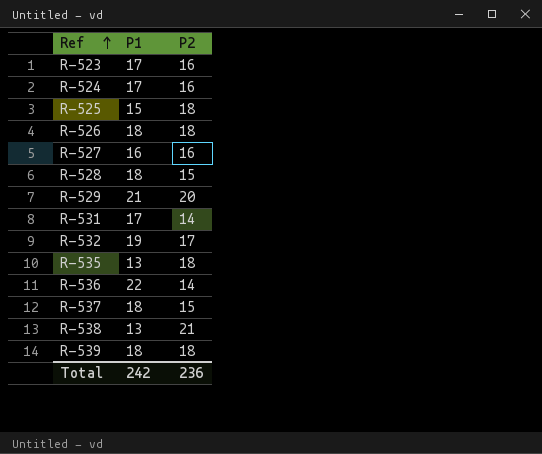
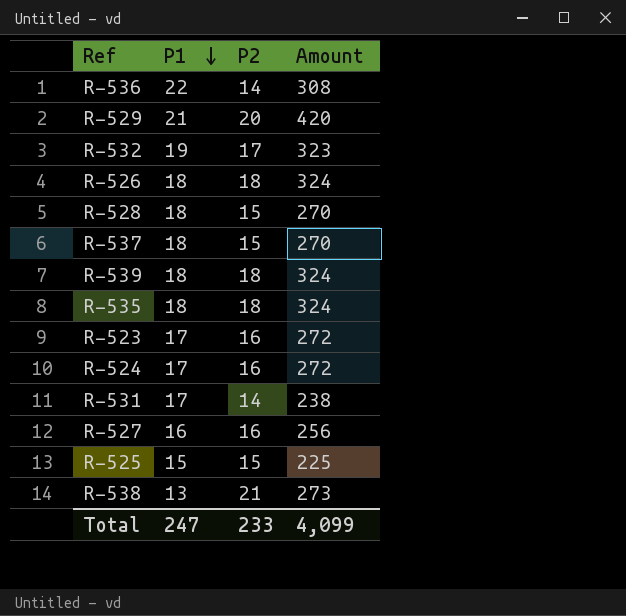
row order: Ref ascending -> P1 descending
column Amount | formula: none -> [P1] * [P2]
R-535 | P1: 13 -> 18
R-525 | P2: 18 -> 15
Total | P1: 242 -> 247
Total | P2: 236 -> 233

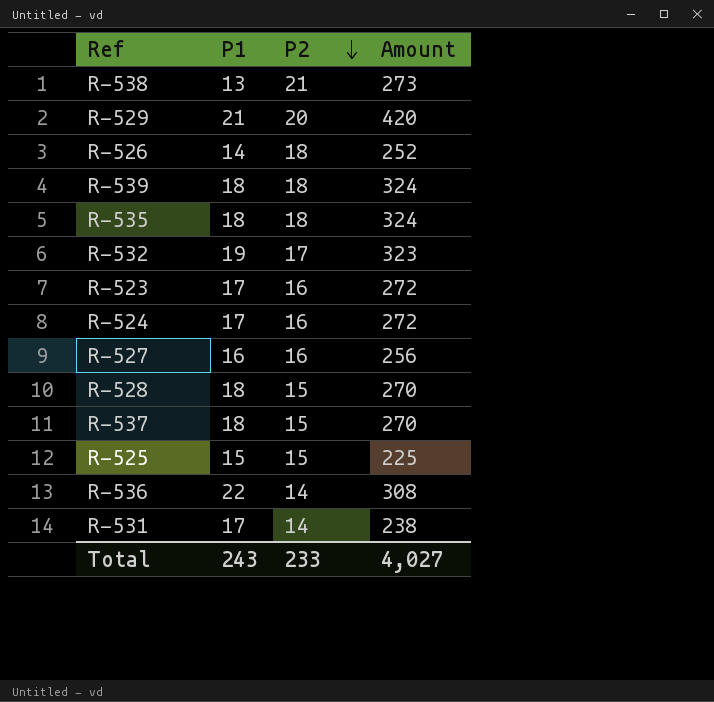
row order: P1 descending -> P2 descending
R-526 | P1: 18 -> 14
R-526 | Amount: 324 -> 252
Total | P1: 247 -> 243
Total | Amount: 4,099 -> 4,027

